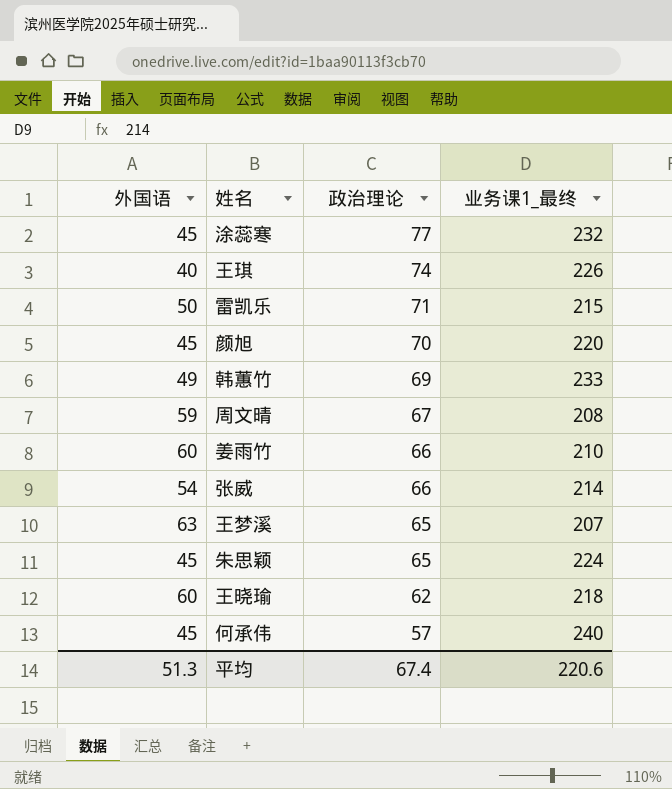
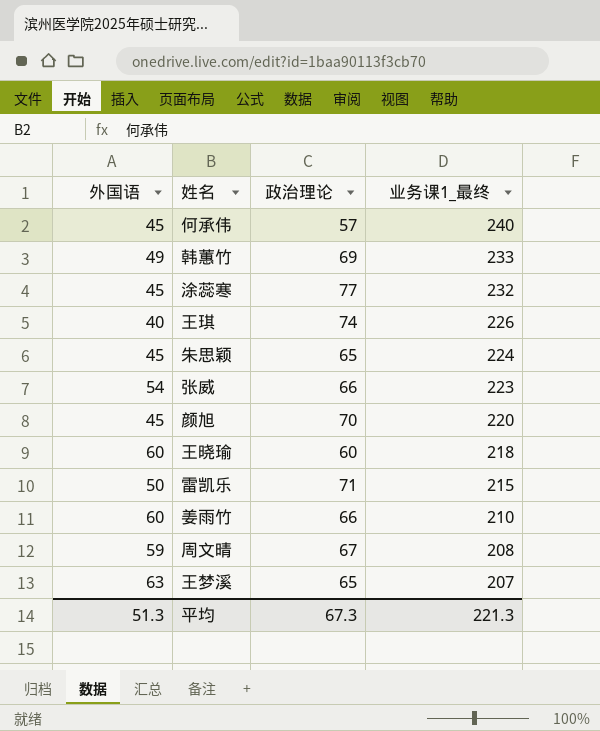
row order: 政治理论 descending -> 业务课1_最终 descending
张威 | 业务课1_最终: 214 -> 223
王晓瑜 | 政治理论: 62 -> 60
平均 | 政治理论: 67.4 -> 67.3
平均 | 业务课1_最终: 220.6 -> 221.3

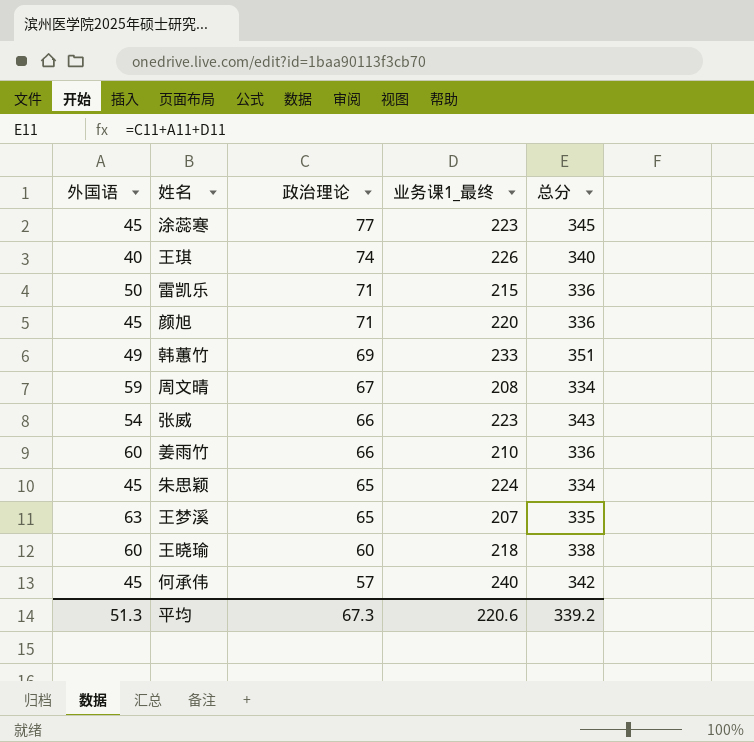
row order: 业务课1_最终 descending -> 政治理论 descending
column 总分 | formula: none -> [外国语] + [政治理论] + [业务课1_最终]
涂蕊寒 | 业务课1_最终: 232 -> 223
颜旭 | 政治理论: 70 -> 71
平均 | 业务课1_最终: 221.3 -> 220.6

